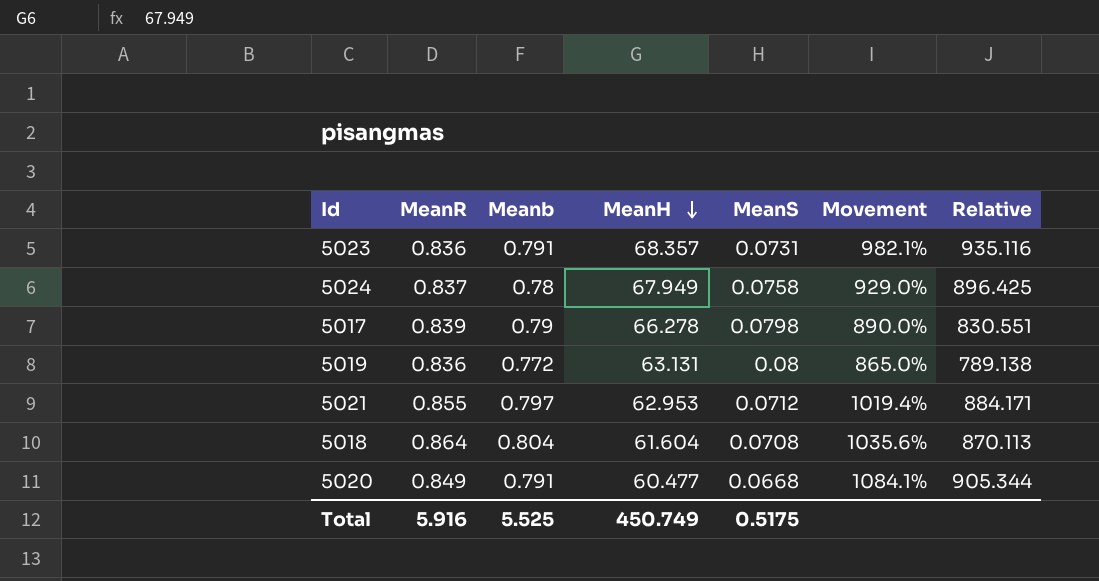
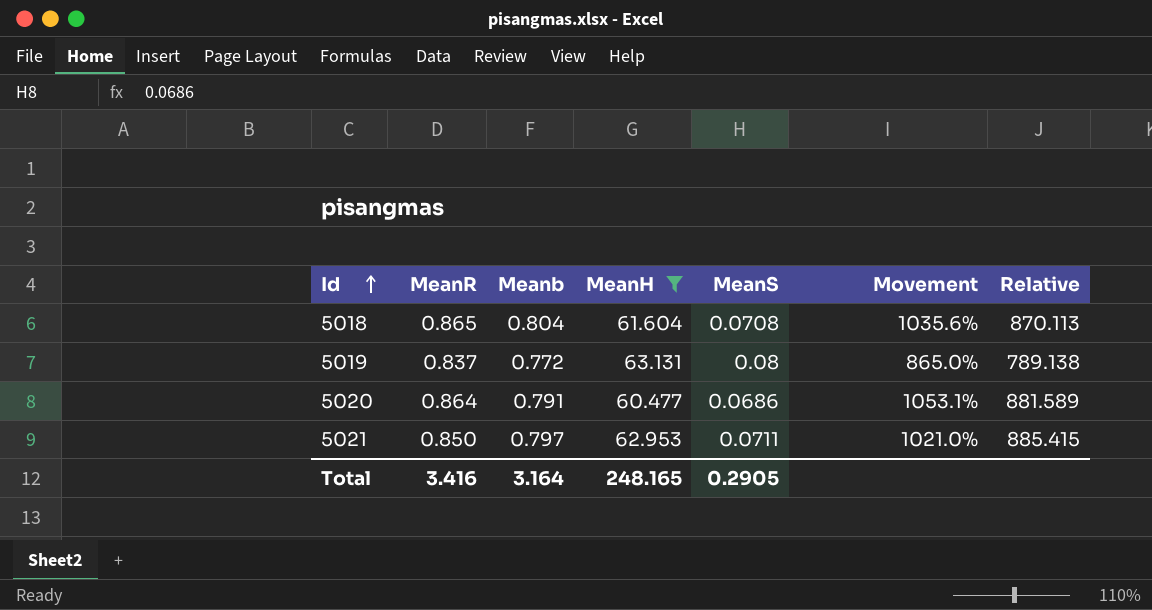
filter: none -> MeanH <= 63.131
row order: MeanH descending -> Id ascending
5018 | MeanR: 0.864 -> 0.865
5019 | MeanR: 0.836 -> 0.837
5020 | MeanR: 0.849 -> 0.864
5020 | MeanS: 0.0668 -> 0.0686
5020 | Movement: 1084.1% -> 1053.1%
5020 | Relative: 905.344 -> 881.589
5021 | MeanR: 0.855 -> 0.850
5021 | MeanS: 0.0712 -> 0.0711
5021 | Movement: 1019.4% -> 1021.0%
5021 | Relative: 884.171 -> 885.415
Total | MeanR: 5.916 -> 3.416
Total | Meanb: 5.525 -> 3.164
Total | MeanH: 450.749 -> 248.165
Total | MeanS: 0.5175 -> 0.2905

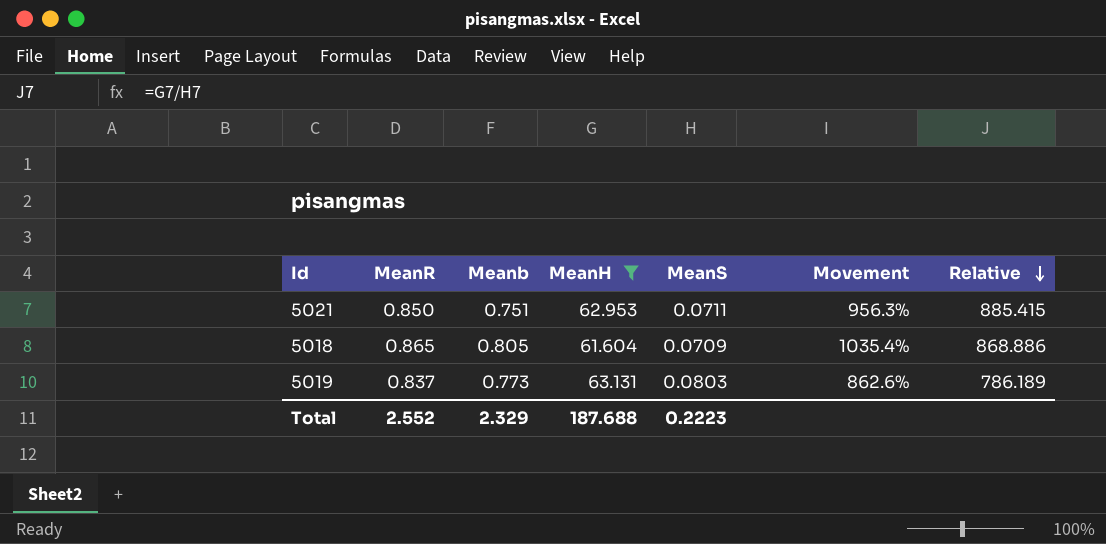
row order: Id ascending -> Relative descending
row 5020: 0.864 | 0.791 | 60.477 | 0.0686 | 1053.1% | 881.589 -> none
5021 | Meanb: 0.797 -> 0.751
5021 | Movement: 1021.0% -> 956.3%
5018 | Meanb: 0.804 -> 0.805
5018 | MeanS: 0.0708 -> 0.0709
5018 | Movement: 1035.6% -> 1035.4%
5018 | Relative: 870.113 -> 868.886
5019 | Meanb: 0.772 -> 0.773
5019 | MeanS: 0.08 -> 0.0803
5019 | Movement: 865.0% -> 862.6%
5019 | Relative: 789.138 -> 786.189
Total | MeanR: 3.416 -> 2.552
Total | Meanb: 3.164 -> 2.329
Total | MeanH: 248.165 -> 187.688
Total | MeanS: 0.2905 -> 0.2223

